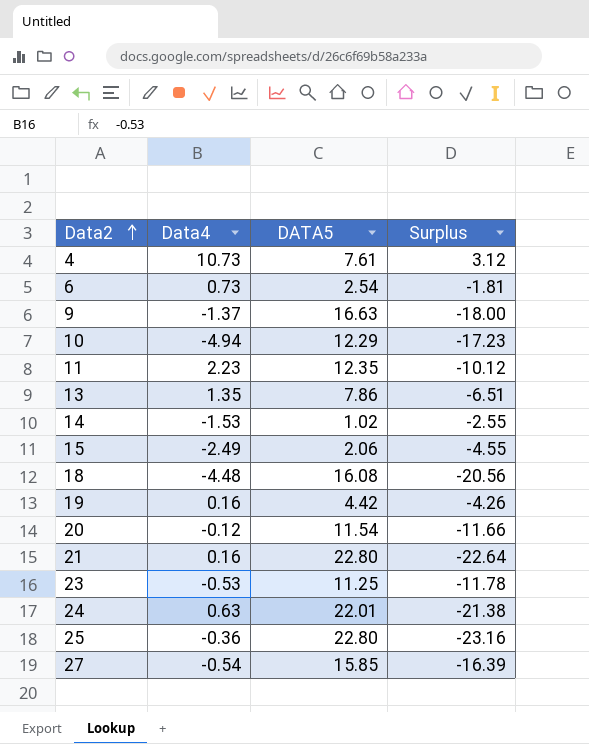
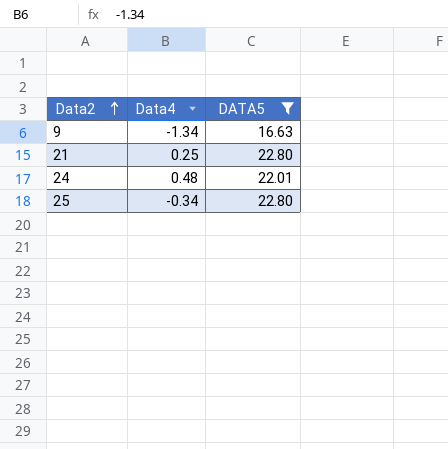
filter: none -> DATA5 >= 16.63
column Surplus | formula: [Data4] - [DATA5] -> none
9 | Data4: -1.37 -> -1.34
21 | Data4: 0.16 -> 0.25
24 | Data4: 0.63 -> 0.48
25 | Data4: -0.36 -> -0.34

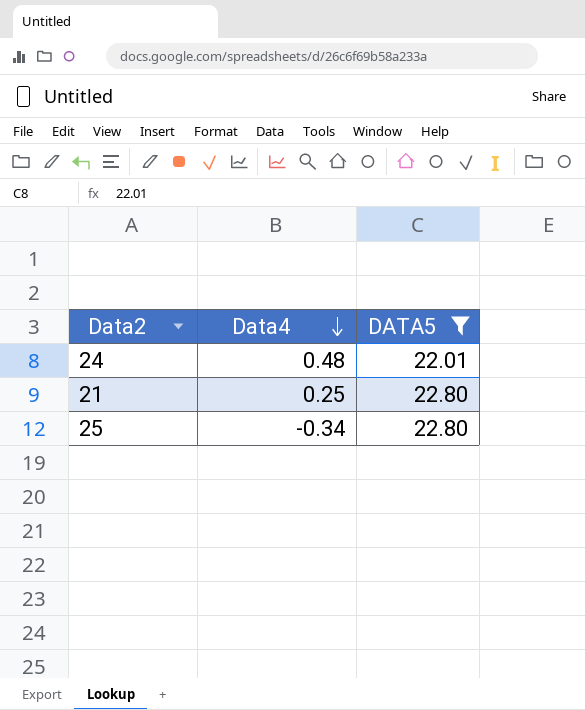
row order: Data2 ascending -> Data4 descending
row 9: -1.34 | 16.63 -> none

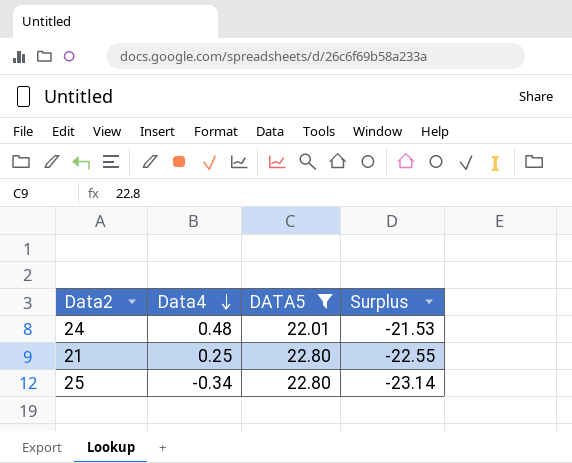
column Surplus | formula: none -> [Data4] - [DATA5]

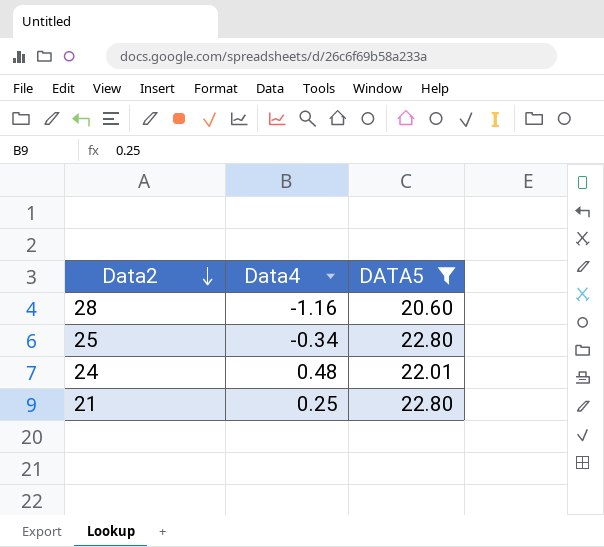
row order: Data4 descending -> Data2 descending
column Surplus | formula: [Data4] - [DATA5] -> none
row 28: none -> -1.16 | 20.60

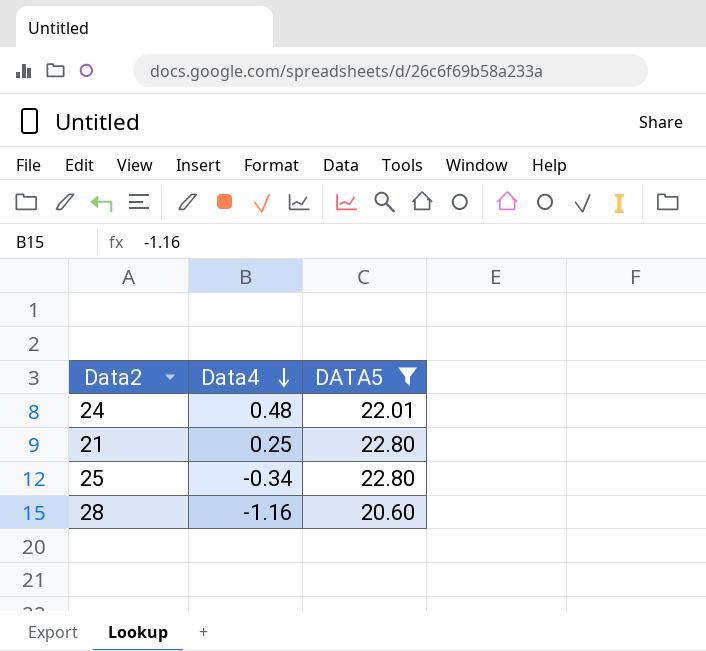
row order: Data2 descending -> Data4 descending

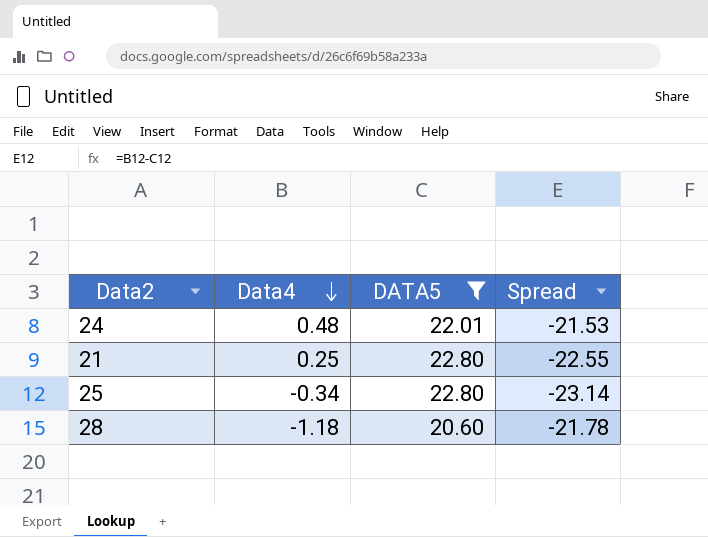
column Spread | formula: none -> [Data4] - [DATA5]
28 | Data4: -1.16 -> -1.18

